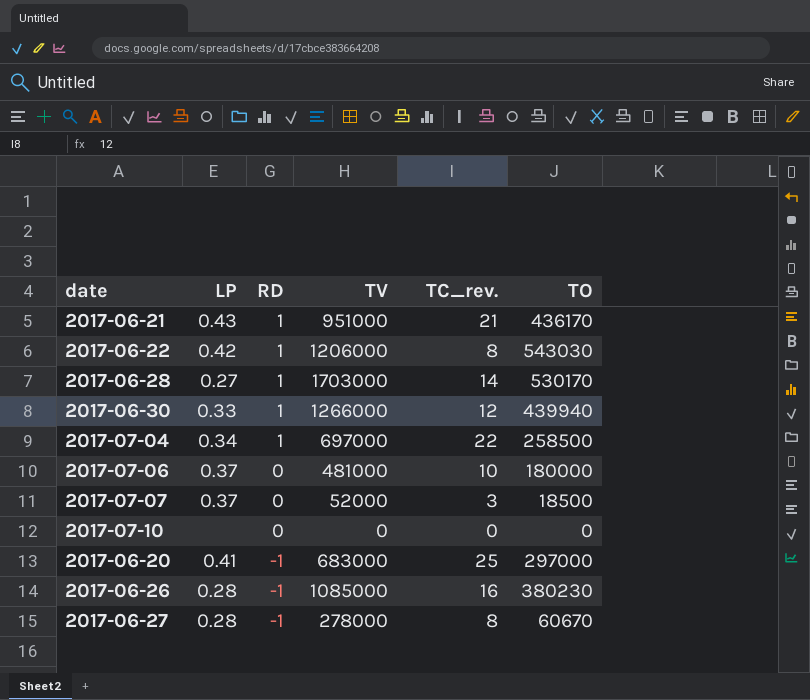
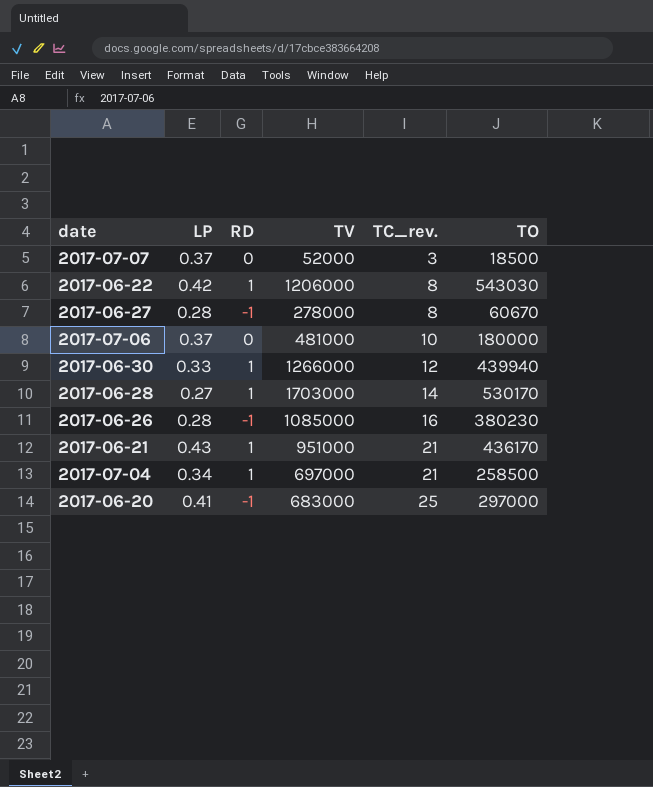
row order: RD descending -> TC_rev. ascending
row 2017-07-10: none | 0 | 0 | 0 | 0 -> none
2017-07-04 | TC_rev.: 22 -> 21

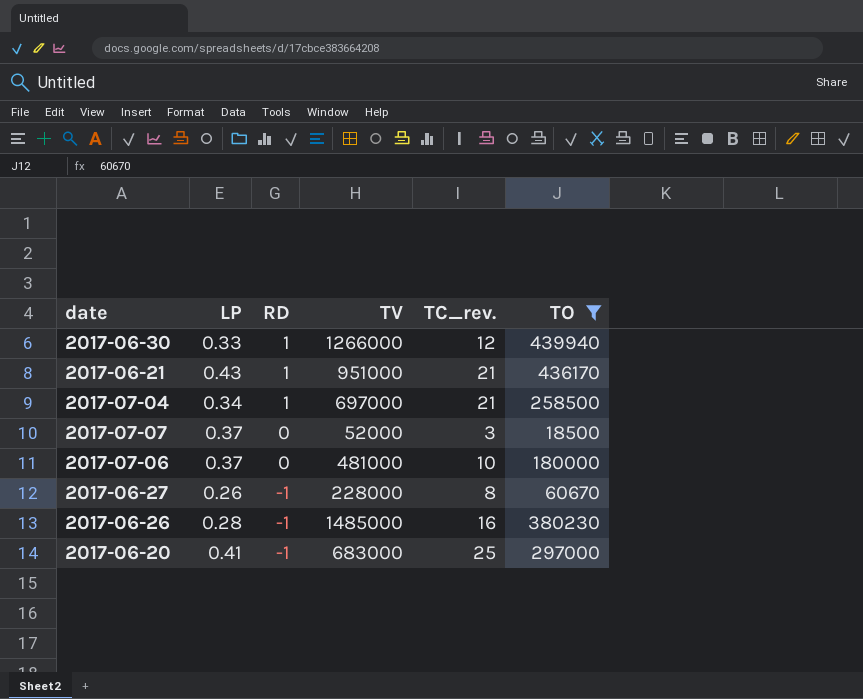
filter: none -> TO <= 439940
row order: TC_rev. ascending -> RD descending
2017-06-27 | LP: 0.28 -> 0.26
2017-06-27 | TV: 278000 -> 228000
2017-06-26 | TV: 1085000 -> 1485000

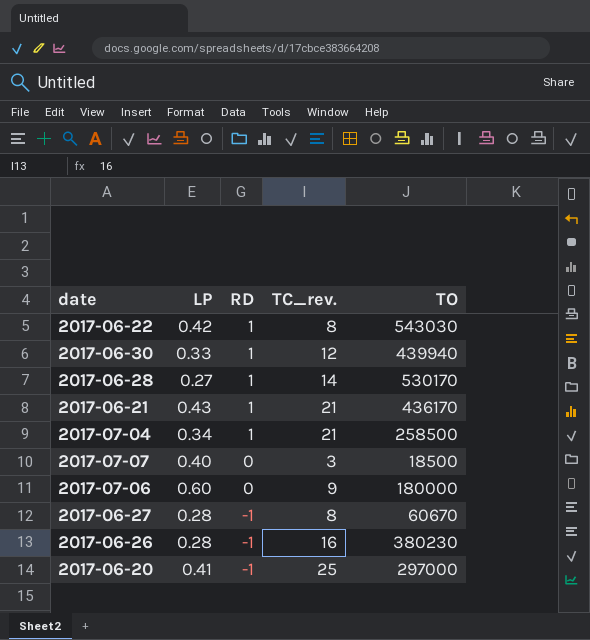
filter: TO <= 439940 -> none
column TV | position: 4 -> none
2017-07-07 | LP: 0.37 -> 0.40
2017-07-06 | LP: 0.37 -> 0.60
2017-07-06 | TC_rev.: 10 -> 9
2017-06-27 | LP: 0.26 -> 0.28

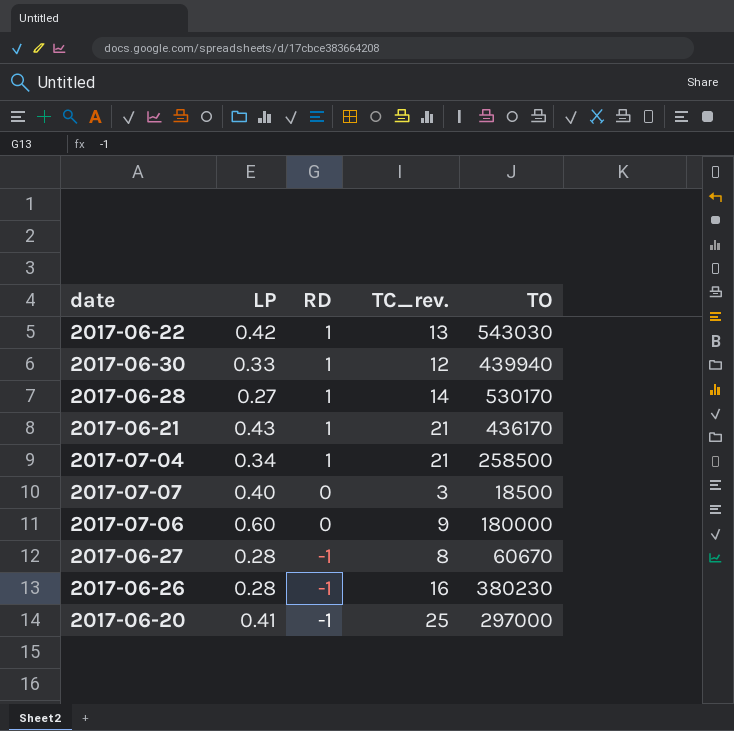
2017-06-22 | TC_rev.: 8 -> 13

